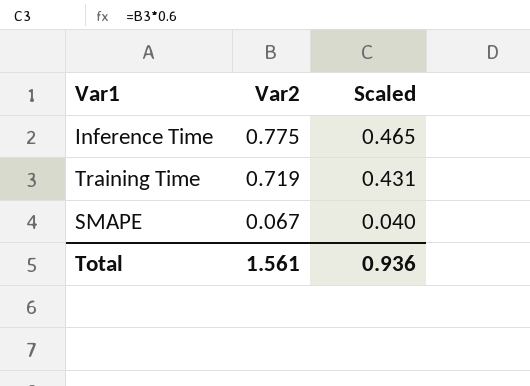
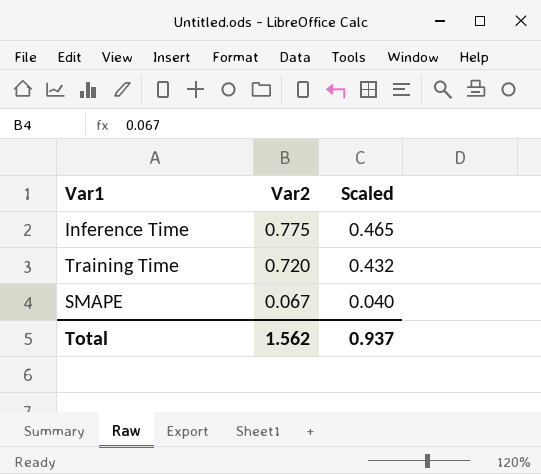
Training Time | Var2: 0.719 -> 0.720
Training Time | Scaled: 0.431 -> 0.432
Total | Var2: 1.561 -> 1.562
Total | Scaled: 0.936 -> 0.937

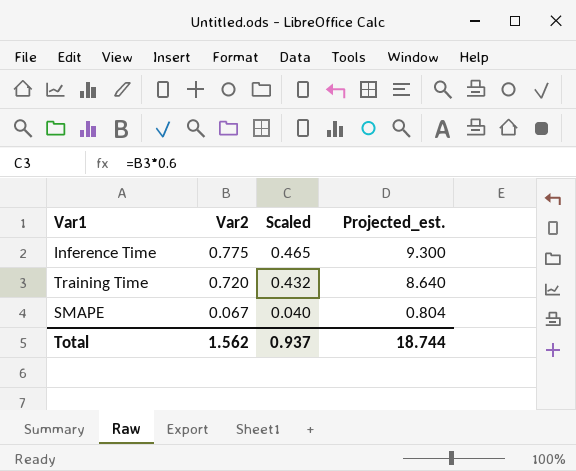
column Projected_est. | formula: none -> [Var2] * 12

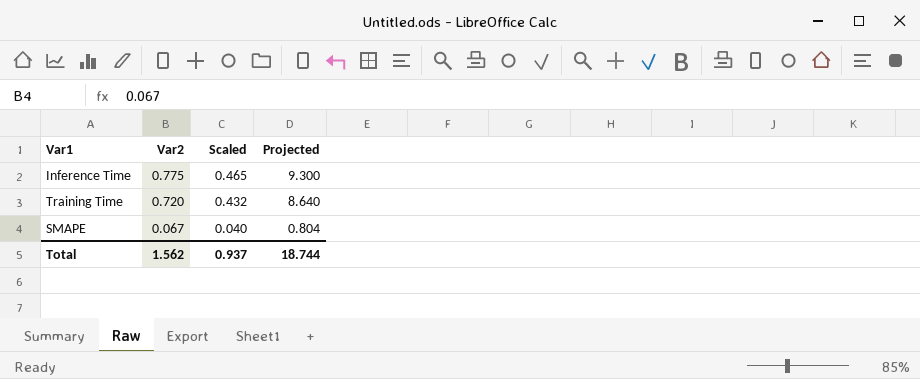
column name: Projected_est. -> Projected

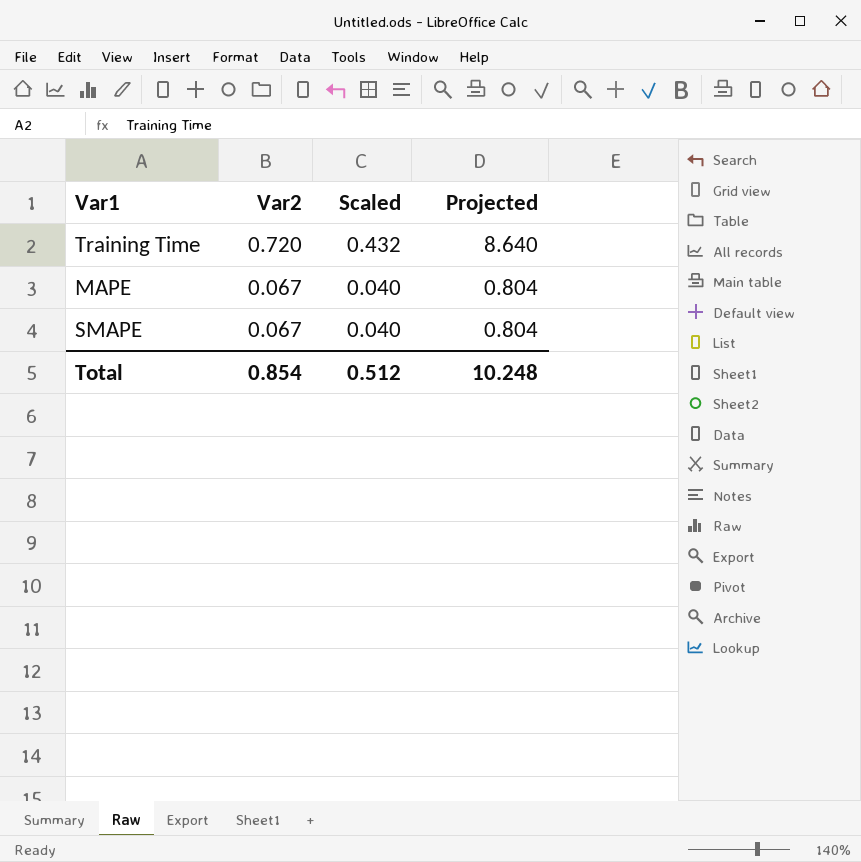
row Inference Time: 0.775 | 0.465 | 9.300 -> none
row MAPE: none -> 0.067 | 0.040 | 0.804
Total | Var2: 1.562 -> 0.854
Total | Scaled: 0.937 -> 0.512
Total | Projected: 18.744 -> 10.248

